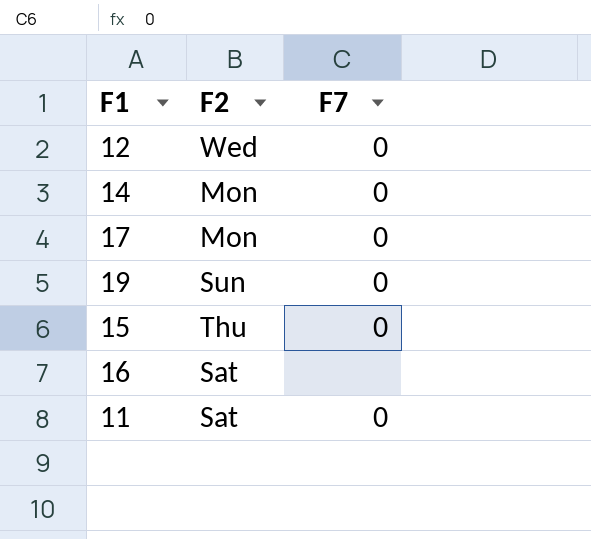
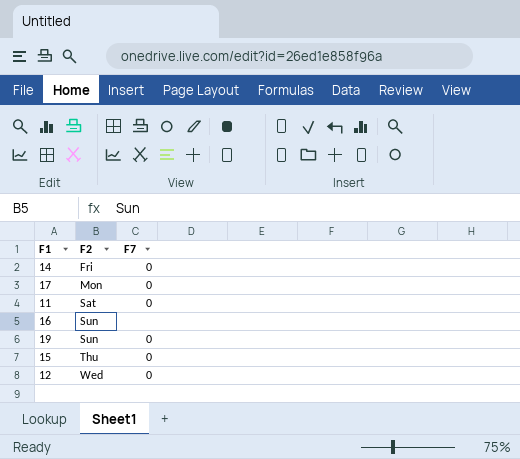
row order: none -> F2 ascending
14 | F2: Mon -> Fri
16 | F2: Sat -> Sun

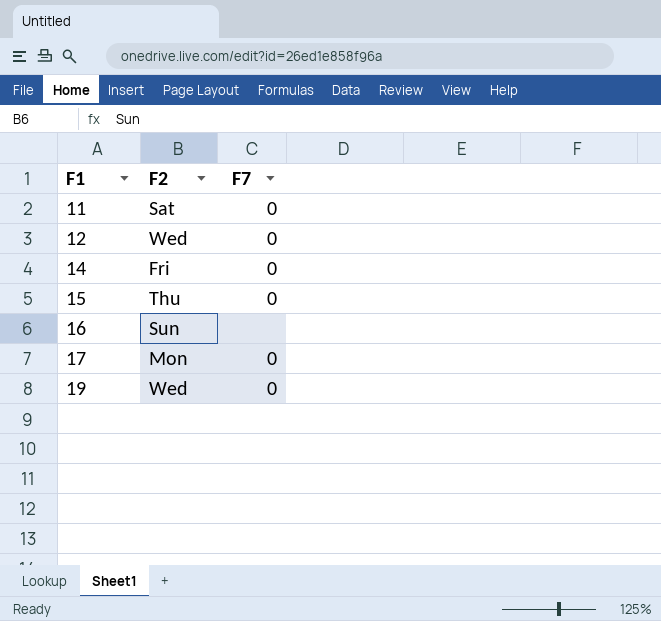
row order: F2 ascending -> F1 ascending
19 | F2: Sun -> Wed

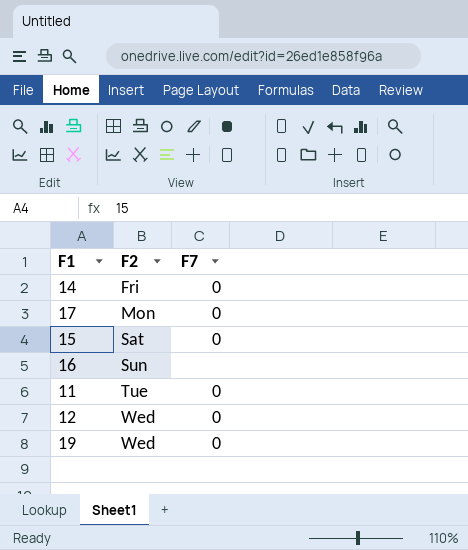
row order: F1 ascending -> F2 ascending
15 | F2: Thu -> Sat
11 | F2: Sat -> Tue

